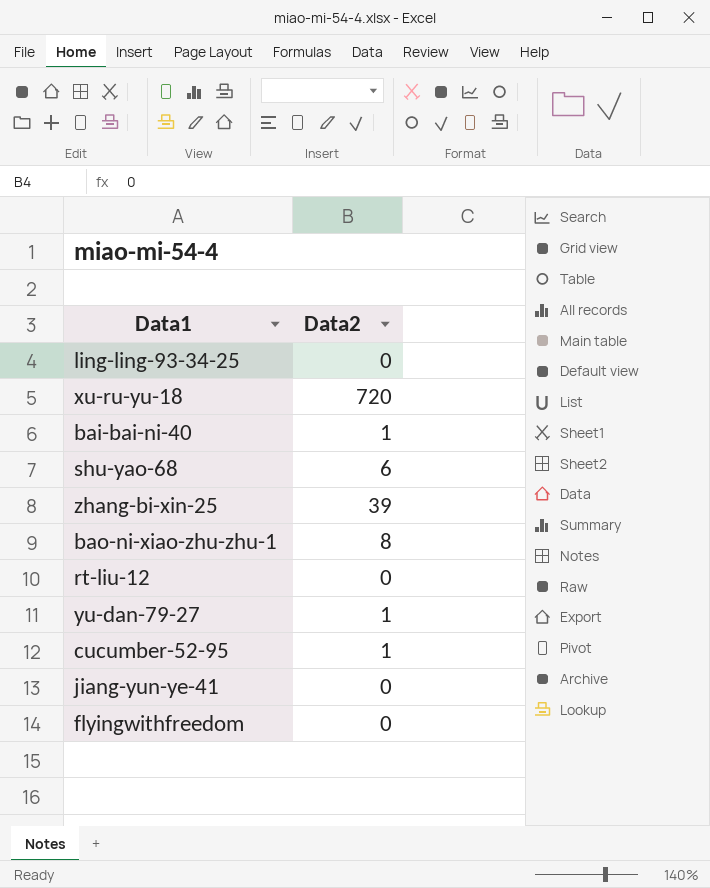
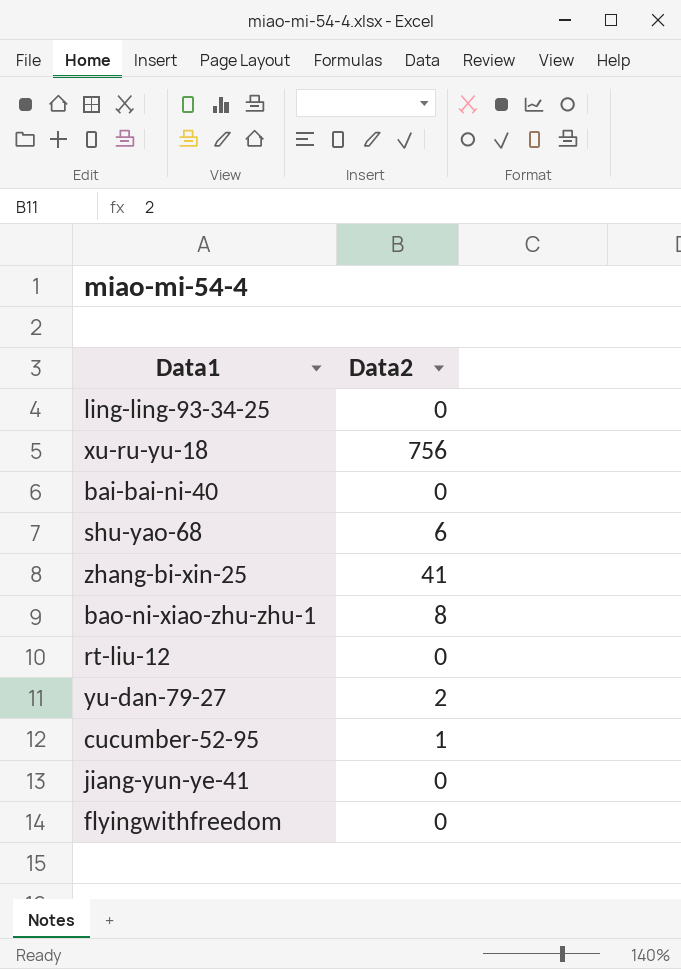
xu-ru-yu-18 | Data2: 720 -> 756
bai-bai-ni-40 | Data2: 1 -> 0
zhang-bi-xin-25 | Data2: 39 -> 41
yu-dan-79-27 | Data2: 1 -> 2

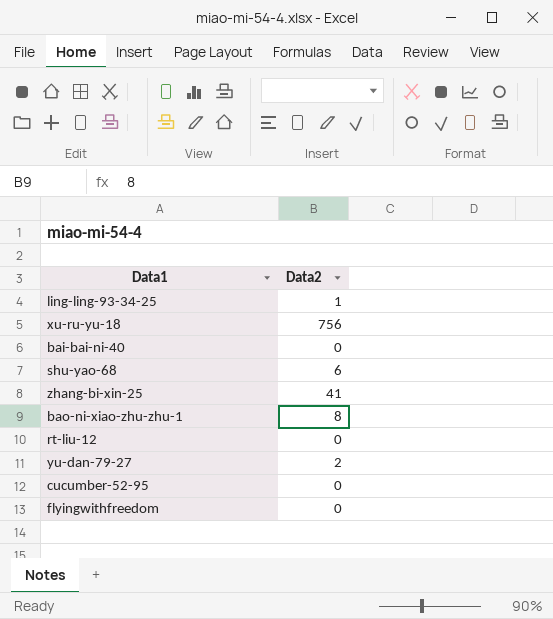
row jiang-yun-ye-41: 0 -> none
ling-ling-93-34-25 | Data2: 0 -> 1
cucumber-52-95 | Data2: 1 -> 0

